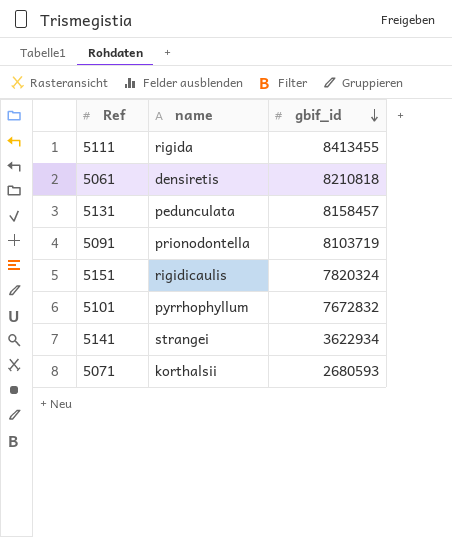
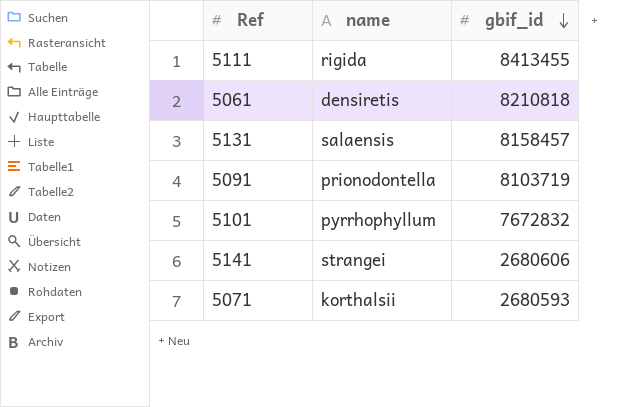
row 5151: rigidicaulis | 7820324 -> none
5131 | name: pedunculata -> salaensis
5141 | gbif_id: 3622934 -> 2680606

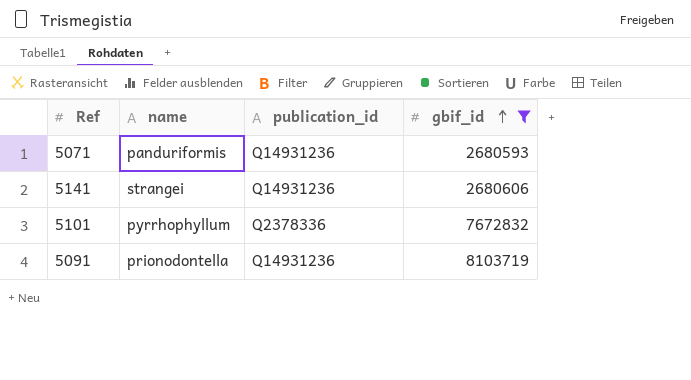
filter: none -> gbif_id <= 8103719
row order: gbif_id descending -> gbif_id ascending
column publication_id | position: none -> 3
5071 | name: korthalsii -> panduriformis

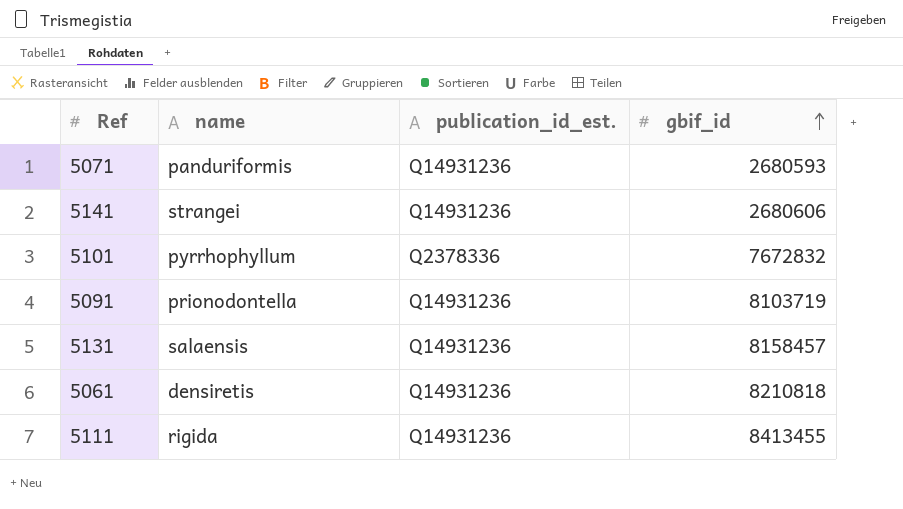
filter: gbif_id <= 8103719 -> none
column name: publication_id -> publication_id_est.

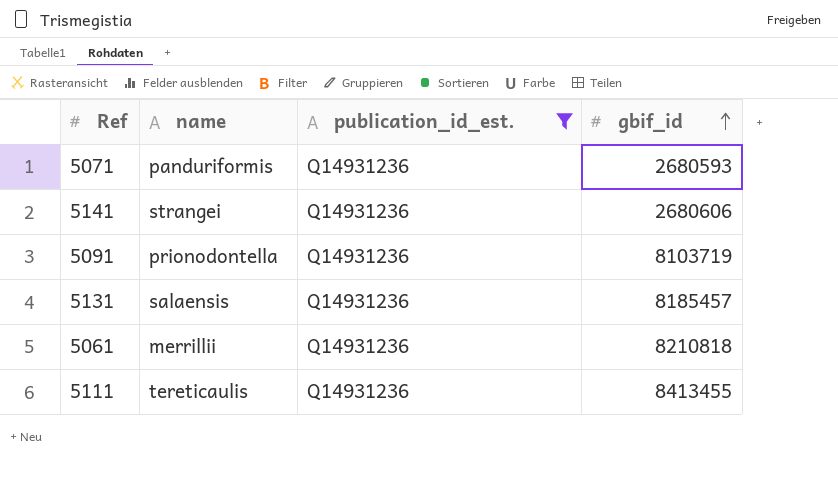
filter: none -> publication_id_est. = Q14931236
5131 | gbif_id: 8158457 -> 8185457
5061 | name: densiretis -> merrillii
5111 | name: rigida -> tereticaulis

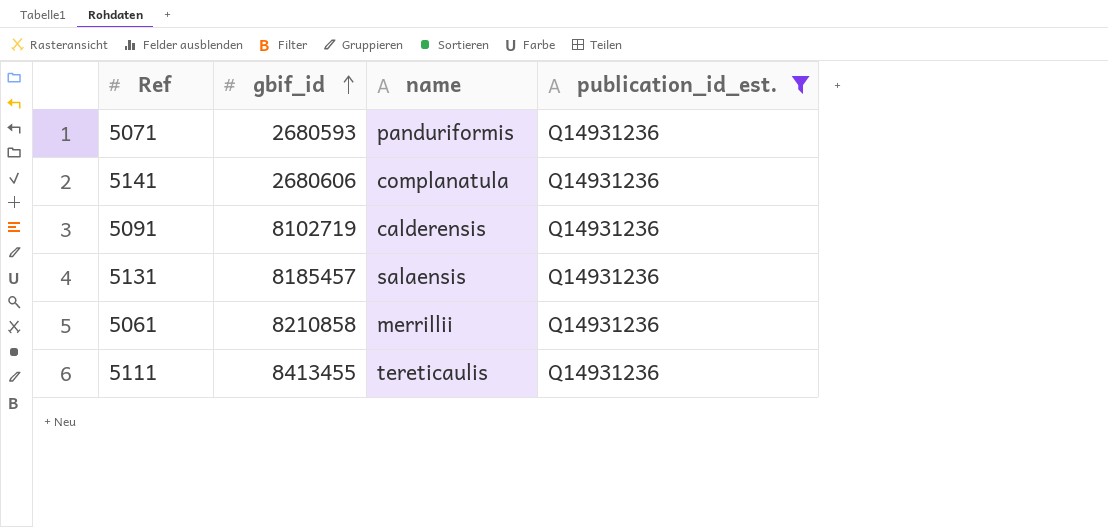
column gbif_id | position: 4 -> 2
5141 | name: strangei -> complanatula
5091 | gbif_id: 8103719 -> 8102719
5091 | name: prionodontella -> calderensis
5061 | gbif_id: 8210818 -> 8210858

